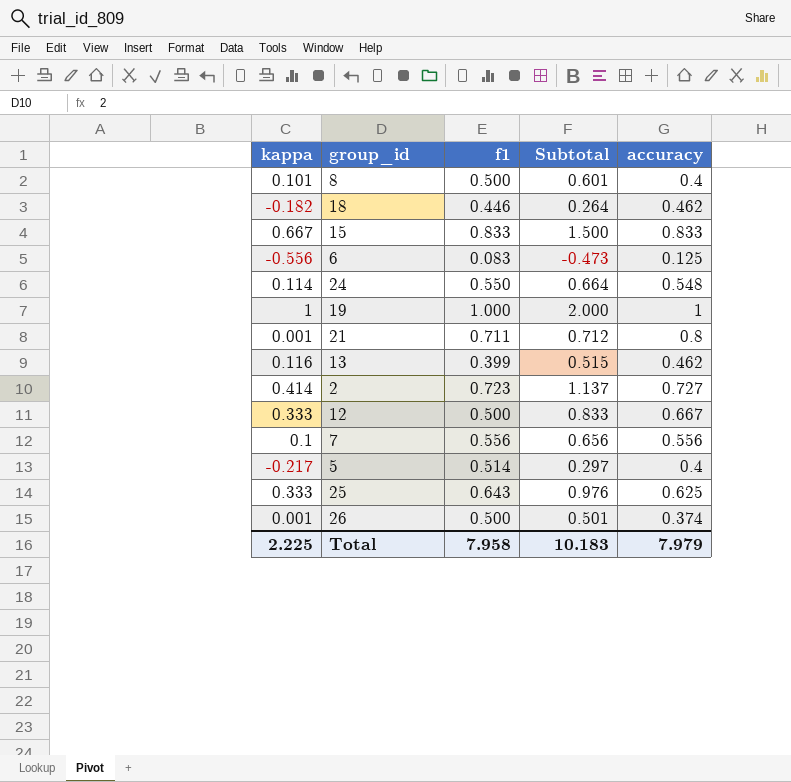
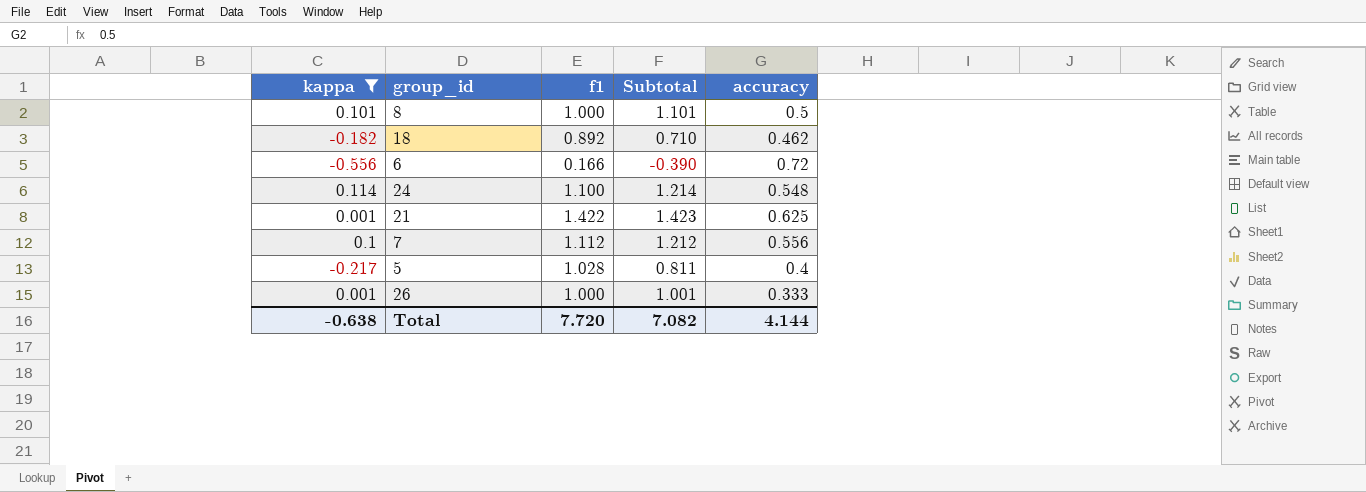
filter: none -> kappa <= 0.114
8 | f1: 0.500 -> 1.000
8 | Subtotal: 0.601 -> 1.101
8 | accuracy: 0.4 -> 0.5
18 | f1: 0.446 -> 0.892
18 | Subtotal: 0.264 -> 0.710
6 | f1: 0.083 -> 0.166
6 | Subtotal: -0.473 -> -0.390
6 | accuracy: 0.125 -> 0.72
24 | f1: 0.550 -> 1.100
24 | Subtotal: 0.664 -> 1.214
21 | f1: 0.711 -> 1.422
21 | Subtotal: 0.712 -> 1.423
21 | accuracy: 0.8 -> 0.625
7 | f1: 0.556 -> 1.112
7 | Subtotal: 0.656 -> 1.212
5 | f1: 0.514 -> 1.028
5 | Subtotal: 0.297 -> 0.811
26 | f1: 0.500 -> 1.000
26 | Subtotal: 0.501 -> 1.001
26 | accuracy: 0.374 -> 0.333
Total | kappa: 2.225 -> -0.638
Total | f1: 7.958 -> 7.720
Total | Subtotal: 10.183 -> 7.082
Total | accuracy: 7.979 -> 4.144

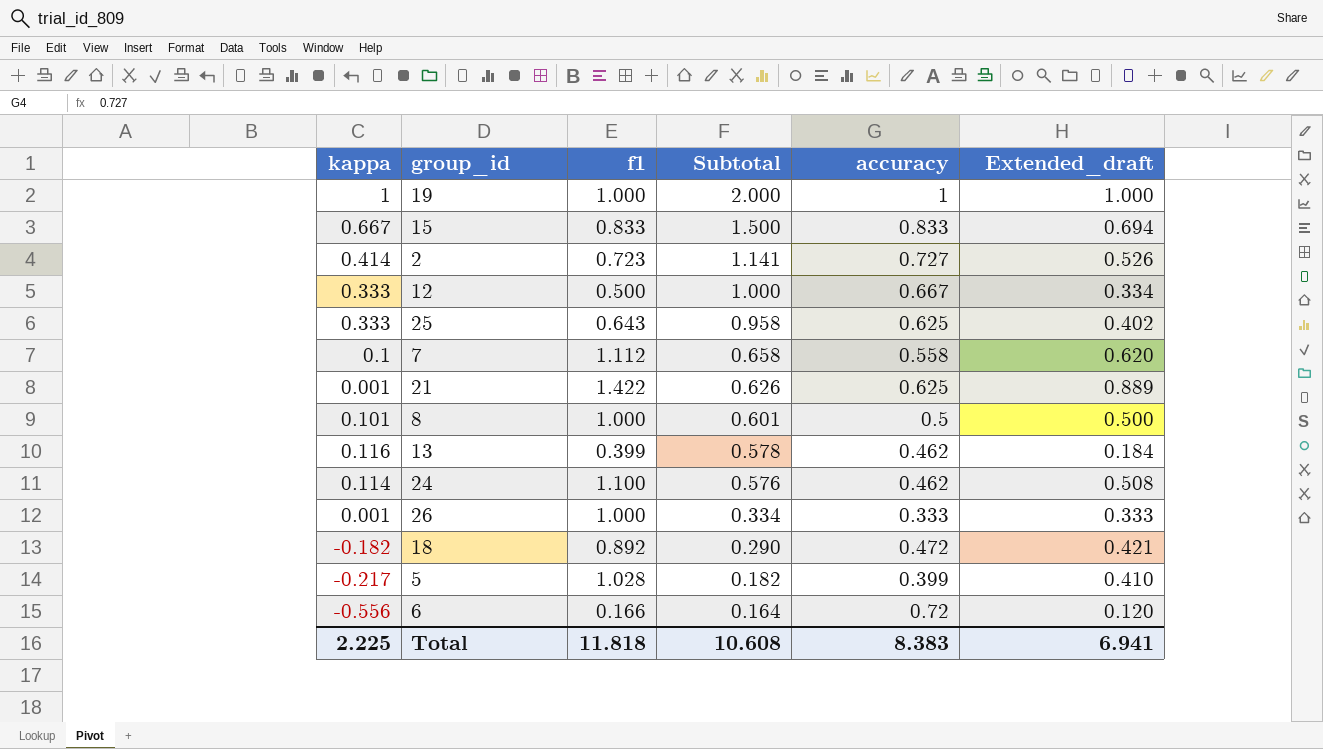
filter: kappa <= 0.114 -> none
row order: none -> Subtotal descending
column Subtotal | formula: [kappa] + [f1] -> [kappa] + [accuracy]
column Extended_draft | formula: none -> [f1] * [accuracy]
7 | accuracy: 0.556 -> 0.558
24 | accuracy: 0.548 -> 0.462
18 | accuracy: 0.462 -> 0.472
5 | accuracy: 0.4 -> 0.399
Total | kappa: -0.638 -> 2.225
Total | f1: 7.720 -> 11.818
Total | Subtotal: 7.082 -> 10.608
Total | accuracy: 4.144 -> 8.383

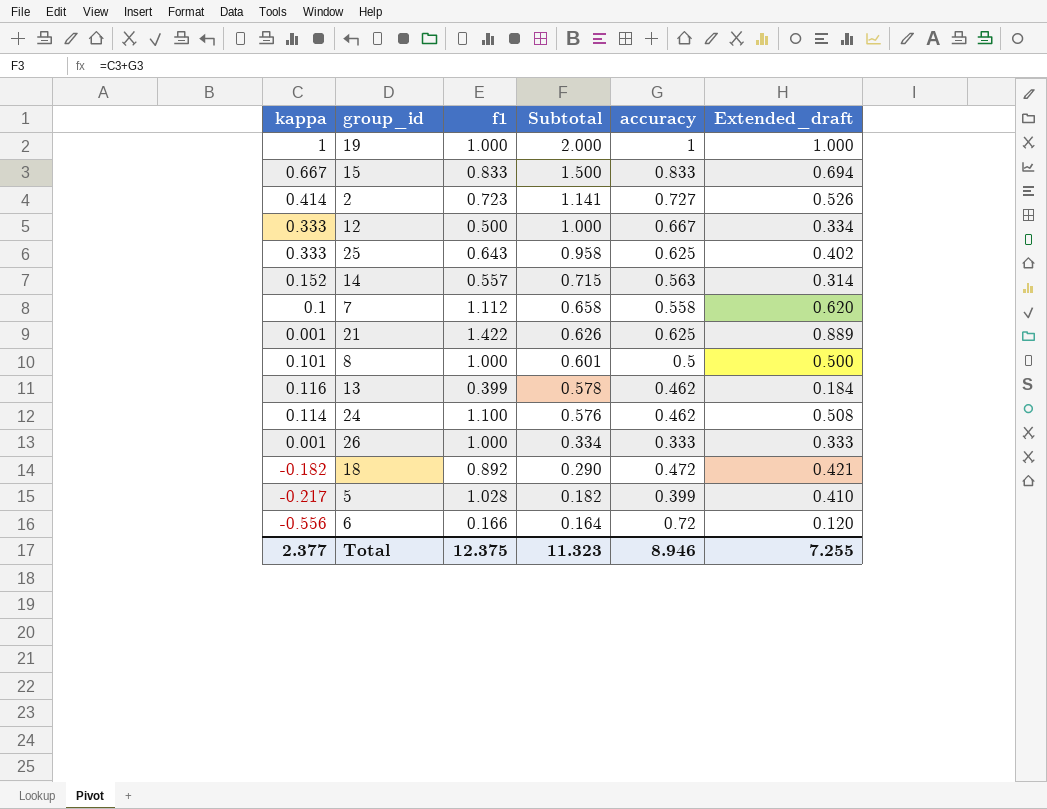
row 14: none -> 0.152 | 0.557 | 0.715 | 0.563 | 0.314
Total | kappa: 2.225 -> 2.377
Total | f1: 11.818 -> 12.375
Total | Subtotal: 10.608 -> 11.323
Total | accuracy: 8.383 -> 8.946
Total | Extended_draft: 6.941 -> 7.255

